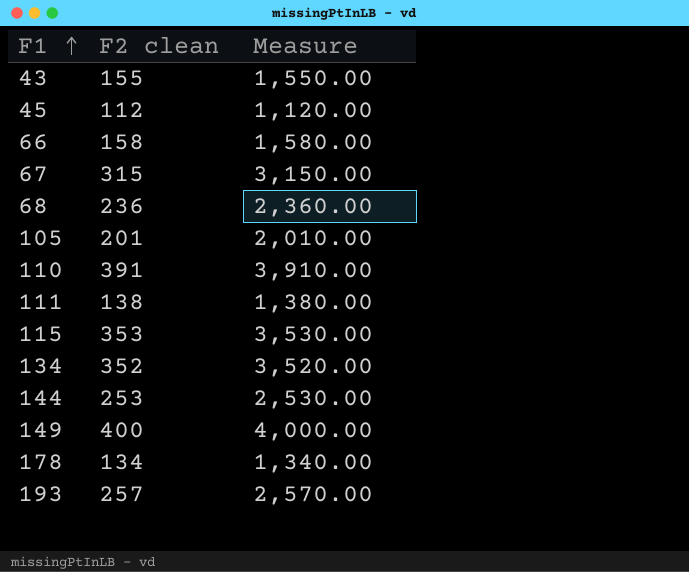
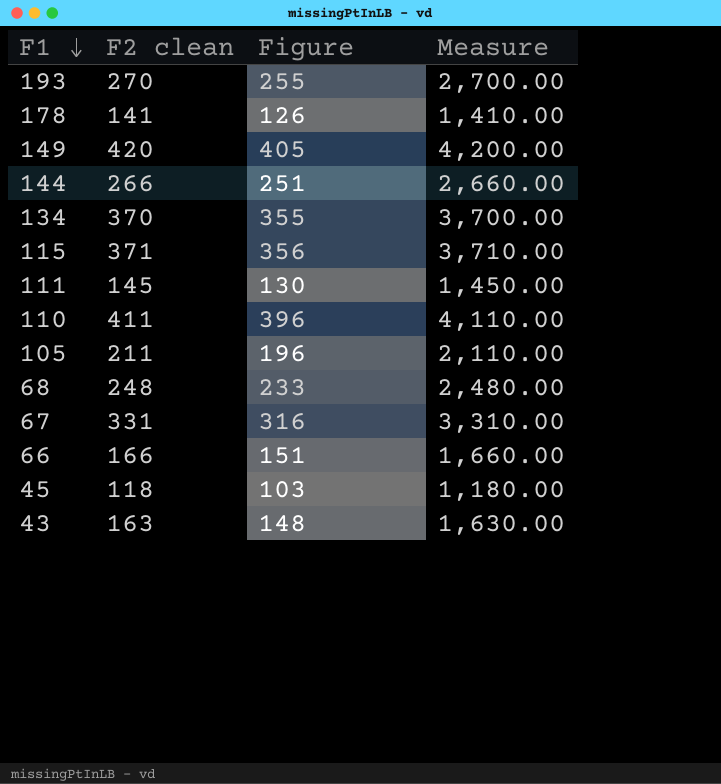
row order: F1 ascending -> F1 descending
column Figure | formula: none -> [F2 clean] - 15
193 | F2 clean: 257 -> 270
193 | Measure: 2,570.00 -> 2,700.00
178 | F2 clean: 134 -> 141
178 | Measure: 1,340.00 -> 1,410.00
149 | F2 clean: 400 -> 420
149 | Measure: 4,000.00 -> 4,200.00
144 | F2 clean: 253 -> 266
144 | Measure: 2,530.00 -> 2,660.00
134 | F2 clean: 352 -> 370
134 | Measure: 3,520.00 -> 3,700.00
115 | F2 clean: 353 -> 371
115 | Measure: 3,530.00 -> 3,710.00
111 | F2 clean: 138 -> 145
111 | Measure: 1,380.00 -> 1,450.00
110 | F2 clean: 391 -> 411
110 | Measure: 3,910.00 -> 4,110.00
105 | F2 clean: 201 -> 211
105 | Measure: 2,010.00 -> 2,110.00
68 | F2 clean: 236 -> 248
68 | Measure: 2,360.00 -> 2,480.00
67 | F2 clean: 315 -> 331
67 | Measure: 3,150.00 -> 3,310.00
66 | F2 clean: 158 -> 166
66 | Measure: 1,580.00 -> 1,660.00
45 | F2 clean: 112 -> 118
45 | Measure: 1,120.00 -> 1,180.00
43 | F2 clean: 155 -> 163
43 | Measure: 1,550.00 -> 1,630.00

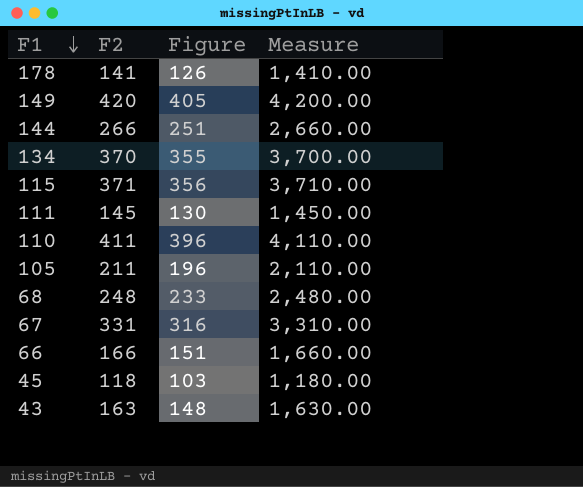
column name: F2 clean -> F2
row 193: 270 | 255 | 2,700.00 -> none

